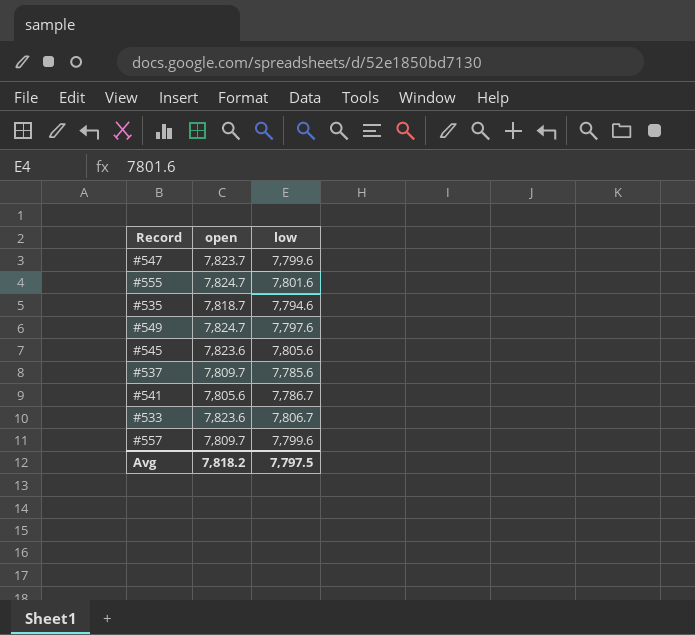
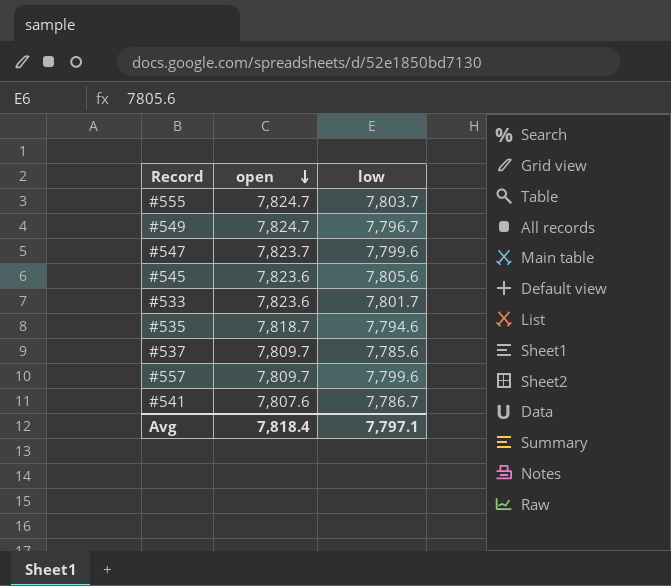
row order: none -> open descending
#555 | low: 7,801.6 -> 7,803.7
#549 | low: 7,797.6 -> 7,796.7
#533 | low: 7,806.7 -> 7,801.7
#541 | open: 7,805.6 -> 7,807.6
Avg | open: 7,818.2 -> 7,818.4
Avg | low: 7,797.5 -> 7,797.1

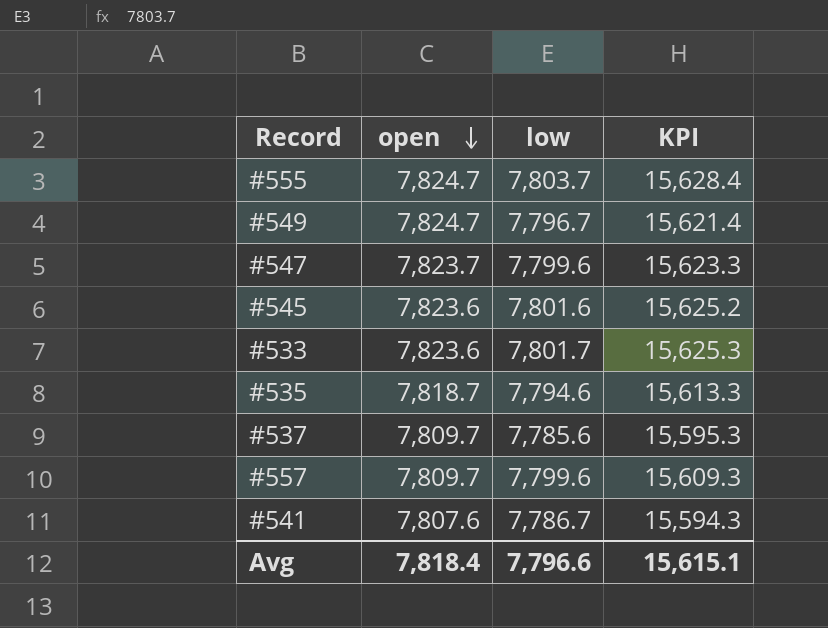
column KPI | formula: none -> [open] + [low]
#545 | low: 7,805.6 -> 7,801.6
Avg | low: 7,797.1 -> 7,796.6

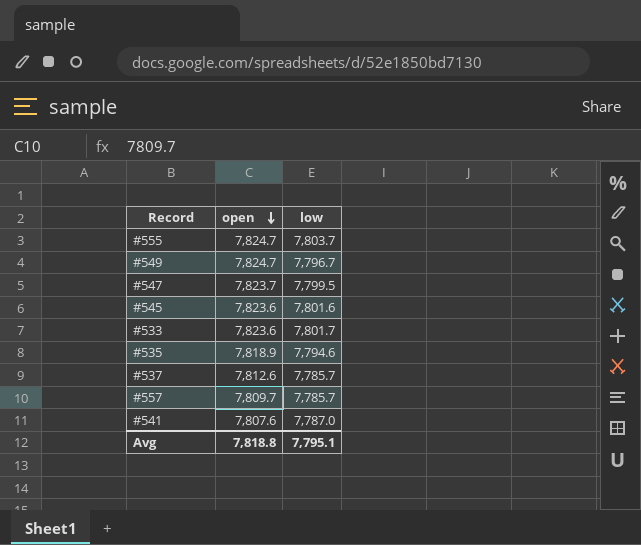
column KPI | formula: [open] + [low] -> none
#547 | low: 7,799.6 -> 7,799.5
#535 | open: 7,818.7 -> 7,818.9
#537 | open: 7,809.7 -> 7,812.6
#537 | low: 7,785.6 -> 7,785.7
#557 | low: 7,799.6 -> 7,785.7
#541 | low: 7,786.7 -> 7,787.0
Avg | open: 7,818.4 -> 7,818.8
Avg | low: 7,796.6 -> 7,795.1

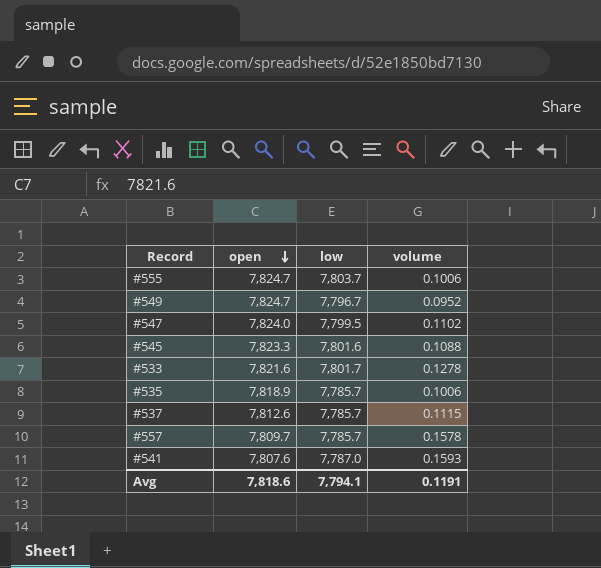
column volume | position: none -> 4
#547 | open: 7,823.7 -> 7,824.0
#545 | open: 7,823.6 -> 7,823.3
#533 | open: 7,823.6 -> 7,821.6
#535 | low: 7,794.6 -> 7,785.7
Avg | open: 7,818.8 -> 7,818.6
Avg | low: 7,795.1 -> 7,794.1

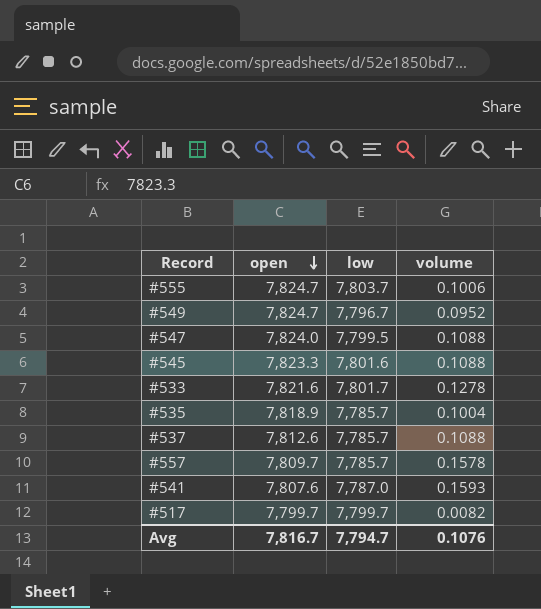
#547 | volume: 0.1102 -> 0.1088
#535 | volume: 0.1006 -> 0.1004
#537 | volume: 0.1115 -> 0.1088
row #517: none -> 7,799.7 | 7,799.7 | 0.0082
Avg | open: 7,818.6 -> 7,816.7
Avg | low: 7,794.1 -> 7,794.7
Avg | volume: 0.1191 -> 0.1076

